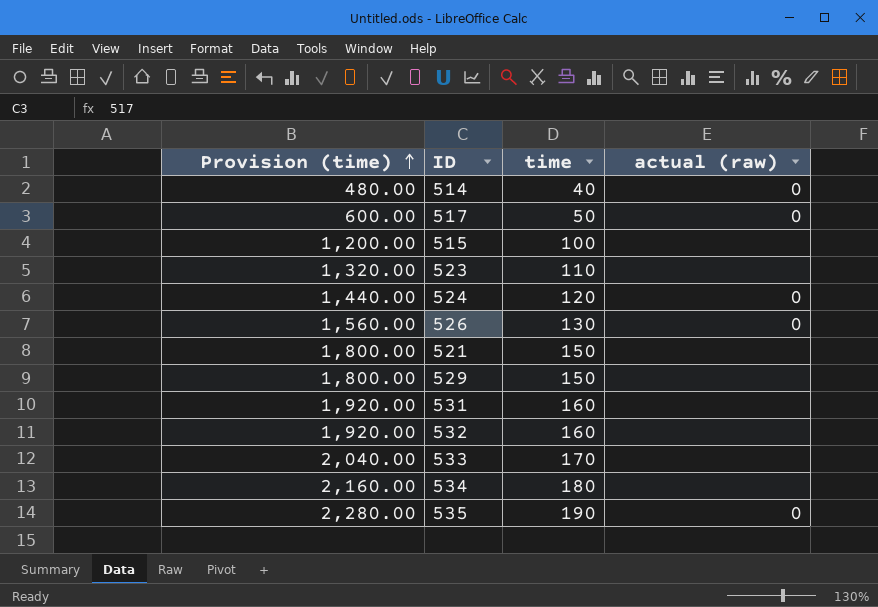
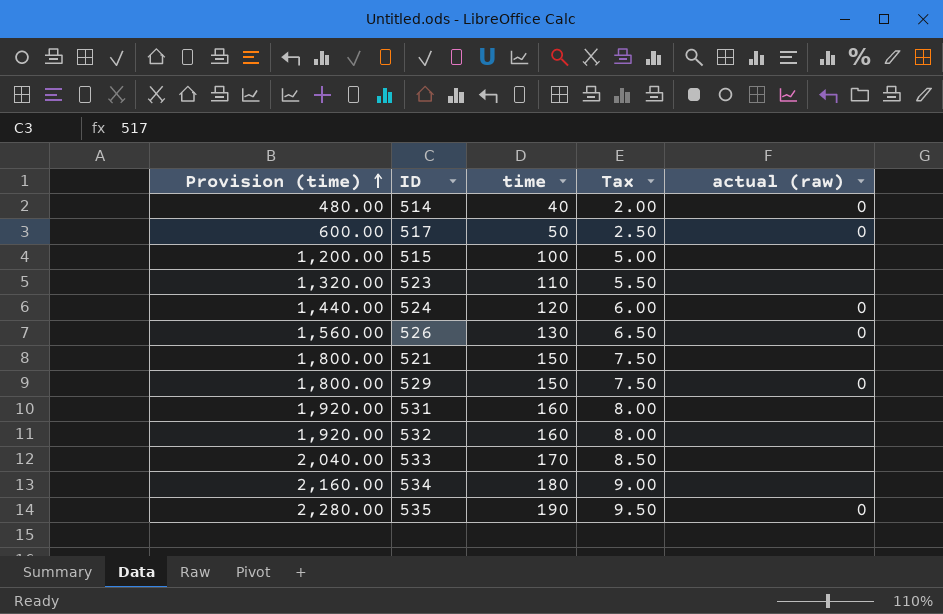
column Tax | formula: none -> [time] * 0.05
529 | actual (raw): none -> 0

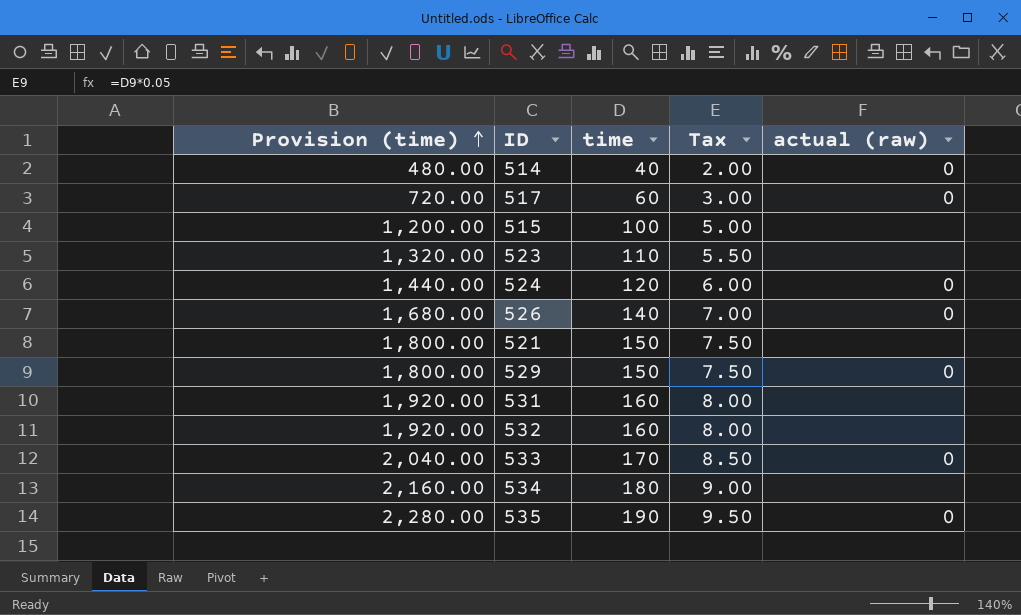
517 | Provision (time): 600.00 -> 720.00
517 | time: 50 -> 60
517 | Tax: 2.50 -> 3.00
526 | Provision (time): 1,560.00 -> 1,680.00
526 | time: 130 -> 140
526 | Tax: 6.50 -> 7.00
533 | actual (raw): none -> 0

